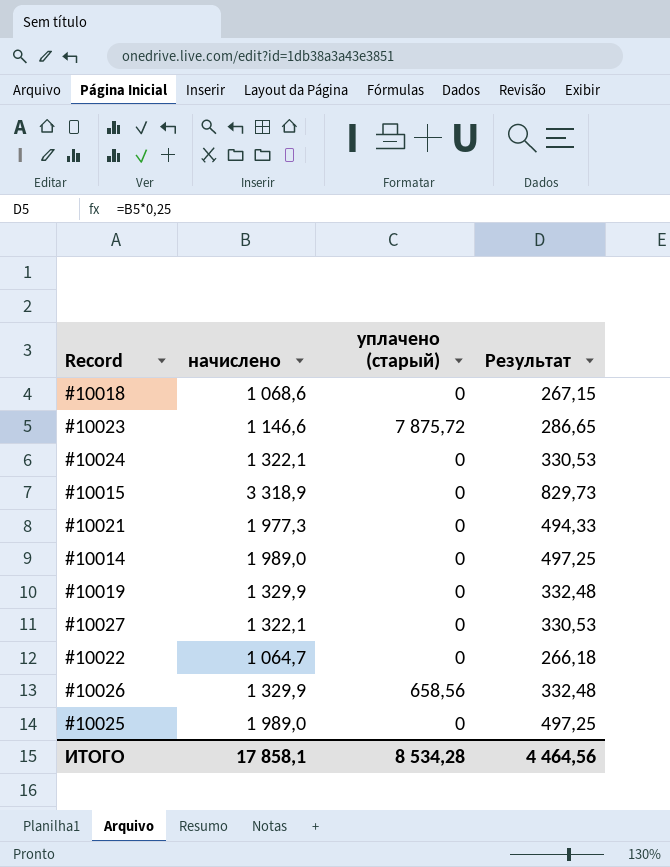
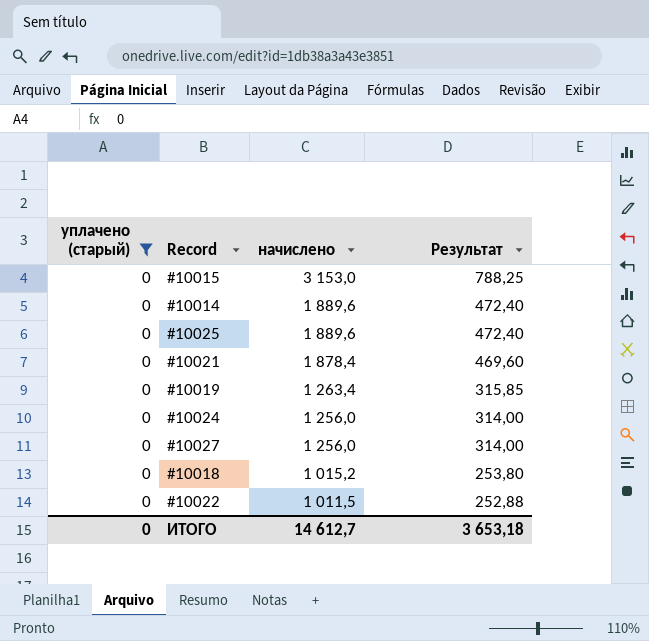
filter: none -> уплачено (старый) = 0
row order: none -> начислено descending
column уплачено (старый) | position: 3 -> 1
#10015 | начислено: 3 318,9 -> 3 153,0
#10015 | Результат: 829,73 -> 788,25
#10014 | начислено: 1 989,0 -> 1 889,6
#10014 | Результат: 497,25 -> 472,40
#10025 | начислено: 1 989,0 -> 1 889,6
#10025 | Результат: 497,25 -> 472,40
#10021 | начислено: 1 977,3 -> 1 878,4
#10021 | Результат: 494,33 -> 469,60
#10019 | начислено: 1 329,9 -> 1 263,4
#10019 | Результат: 332,48 -> 315,85
#10024 | начислено: 1 322,1 -> 1 256,0
#10024 | Результат: 330,53 -> 314,00
#10027 | начислено: 1 322,1 -> 1 256,0
#10027 | Результат: 330,53 -> 314,00
#10018 | начислено: 1 068,6 -> 1 015,2
#10018 | Результат: 267,15 -> 253,80
#10022 | начислено: 1 064,7 -> 1 011,5
#10022 | Результат: 266,18 -> 252,88
ИТОГО | уплачено (старый): 8 534,28 -> 0
ИТОГО | начислено: 17 858,1 -> 14 612,7
ИТОГО | Результат: 4 464,56 -> 3 653,18

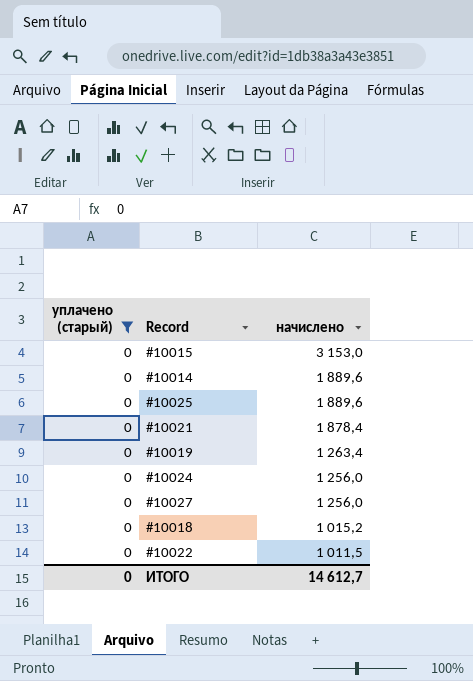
column Результат | formula: [начислено] * 0,25 -> none

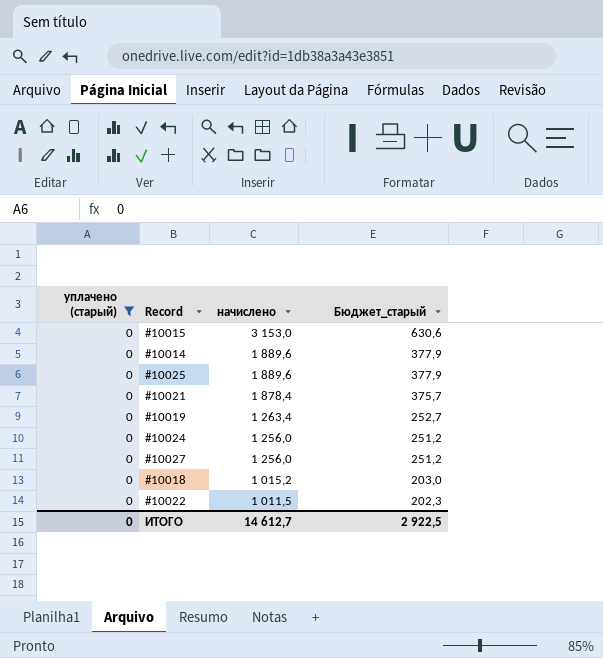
column Бюджет_старый | formula: none -> [начислено] * 0,2

